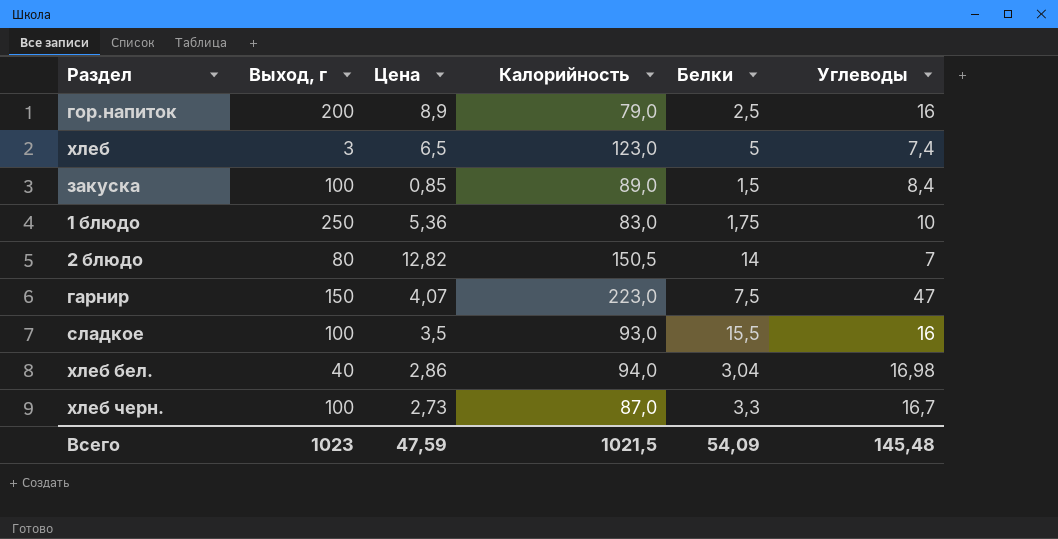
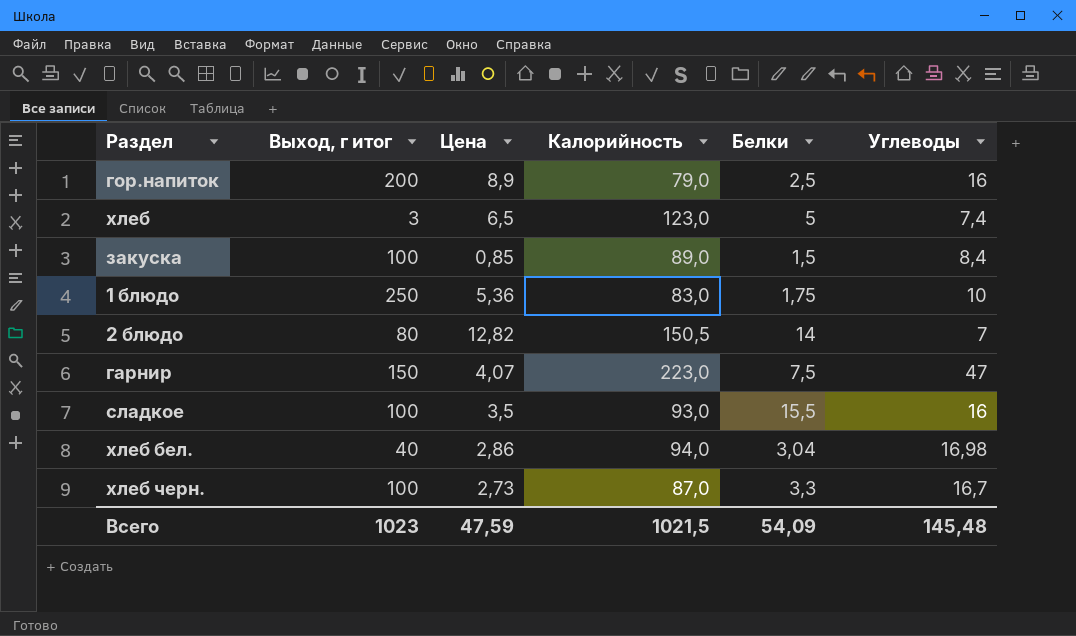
column name: Выход, г -> Выход, г итог

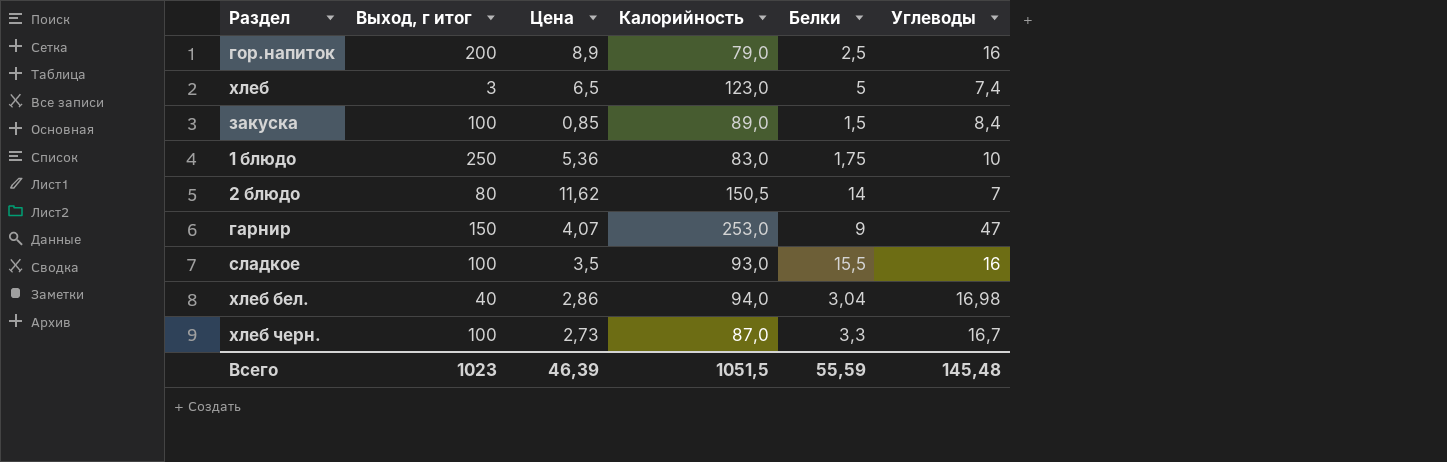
2 блюдо | Цена: 12,82 -> 11,62
гарнир | Калорийность: 223,0 -> 253,0
гарнир | Белки: 7,5 -> 9
Всего | Цена: 47,59 -> 46,39
Всего | Калорийность: 1021,5 -> 1051,5
Всего | Белки: 54,09 -> 55,59

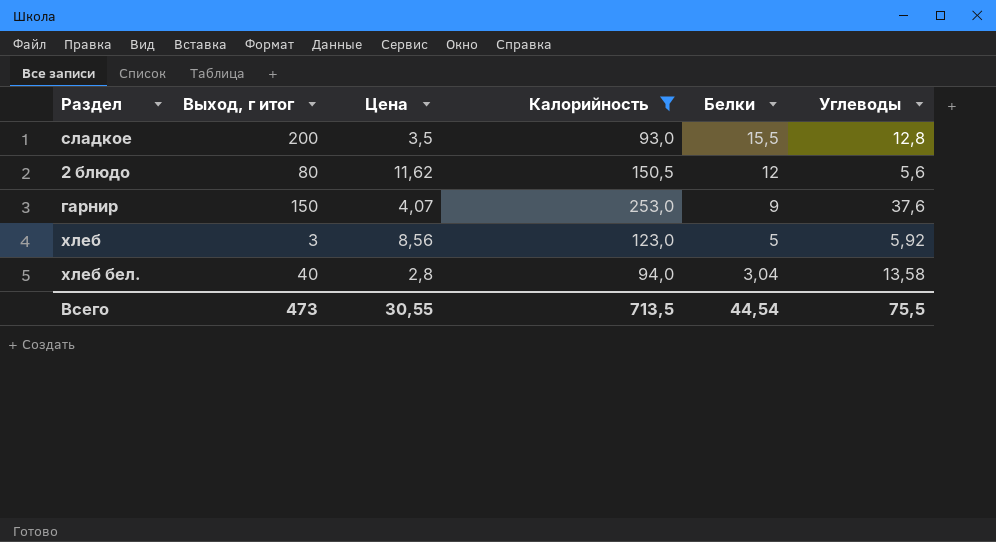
filter: none -> Калорийность >= 93,0
row order: none -> Белки descending
сладкое | Выход, г итог: 100 -> 200
сладкое | Углеводы: 16 -> 12,8
2 блюдо | Белки: 14 -> 12
2 блюдо | Углеводы: 7 -> 5,6
гарнир | Углеводы: 47 -> 37,6
хлеб | Цена: 6,5 -> 8,56
хлеб | Углеводы: 7,4 -> 5,92
хлеб бел. | Цена: 2,86 -> 2,8
хлеб бел. | Углеводы: 16,98 -> 13,58
Всего | Выход, г итог: 1023 -> 473
Всего | Цена: 46,39 -> 30,55
Всего | Калорийность: 1051,5 -> 713,5
Всего | Белки: 55,59 -> 44,54
Всего | Углеводы: 145,48 -> 75,5

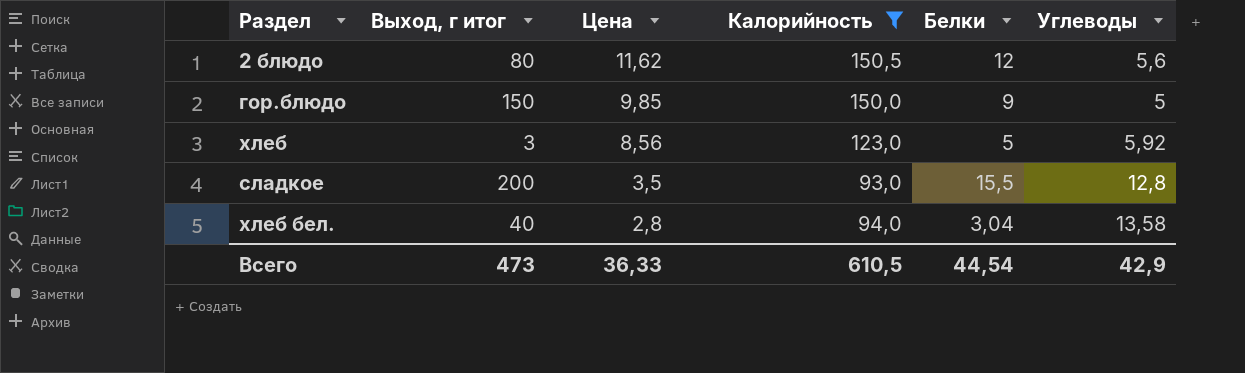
row order: Белки descending -> Цена descending
row гарнир: 150 | 4,07 | 253,0 | 9 | 37,6 -> none
row гор.блюдо: none -> 150 | 9,85 | 150,0 | 9 | 5
Всего | Цена: 30,55 -> 36,33
Всего | Калорийность: 713,5 -> 610,5
Всего | Углеводы: 75,5 -> 42,9

